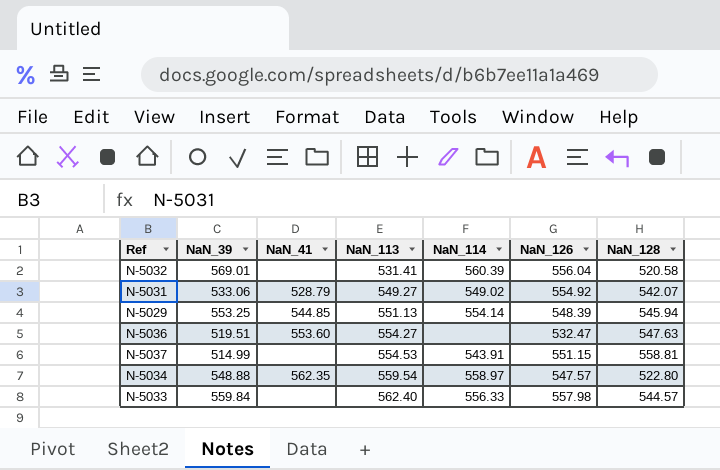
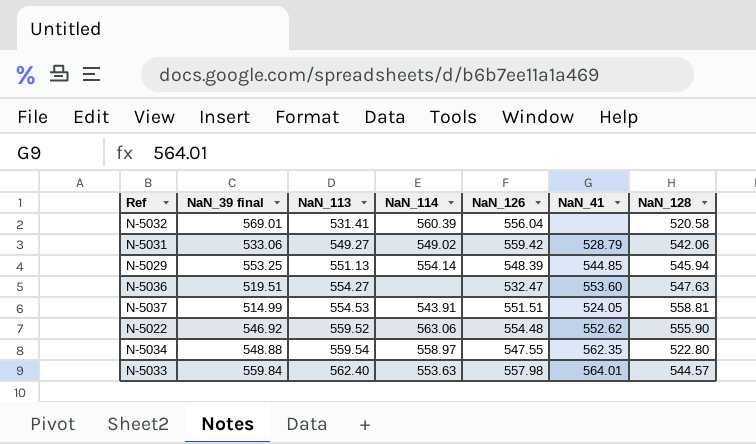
column name: NaN_39 -> NaN_39 final
column NaN_41 | position: 3 -> 6
N-5031 | NaN_126: 554.92 -> 559.42
N-5031 | NaN_128: 542.07 -> 542.06
N-5037 | NaN_126: 551.15 -> 551.51
N-5037 | NaN_41: none -> 524.05
row N-5022: none -> 546.92 | 559.52 | 563.06 | 554.48 | 552.62 | 555.90
N-5034 | NaN_126: 547.57 -> 547.55
N-5033 | NaN_114: 556.33 -> 553.63
N-5033 | NaN_41: none -> 564.01

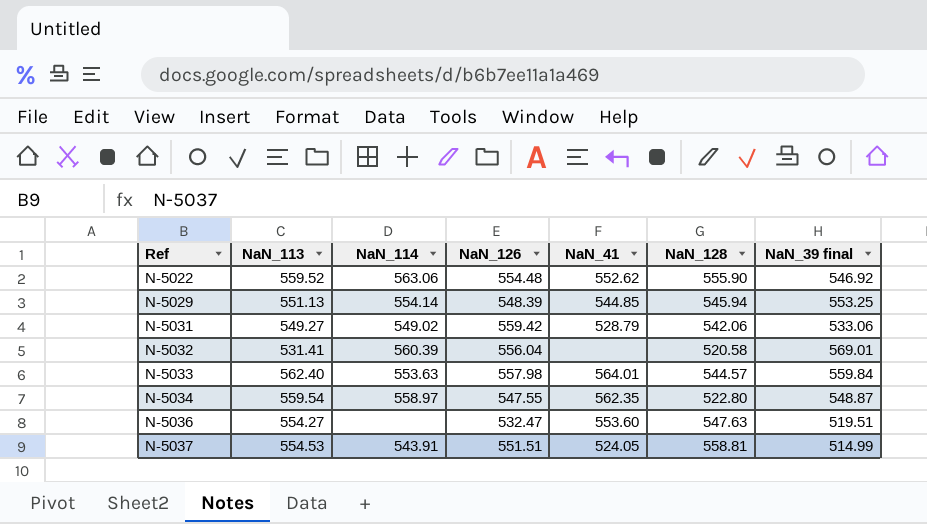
row order: NaN_113 ascending -> Ref ascending
column NaN_39 final | position: 2 -> 7
N-5034 | NaN_39 final: 548.88 -> 548.87

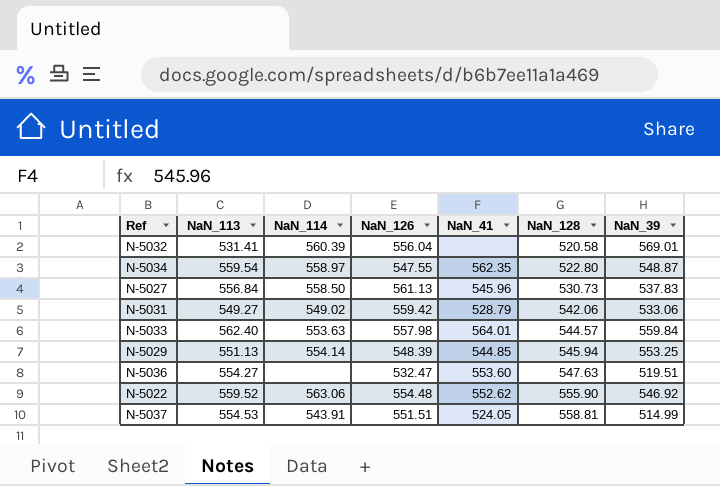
row order: Ref ascending -> NaN_128 ascending
column name: NaN_39 final -> NaN_39
row N-5027: none -> 556.84 | 558.50 | 561.13 | 545.96 | 530.73 | 537.83

